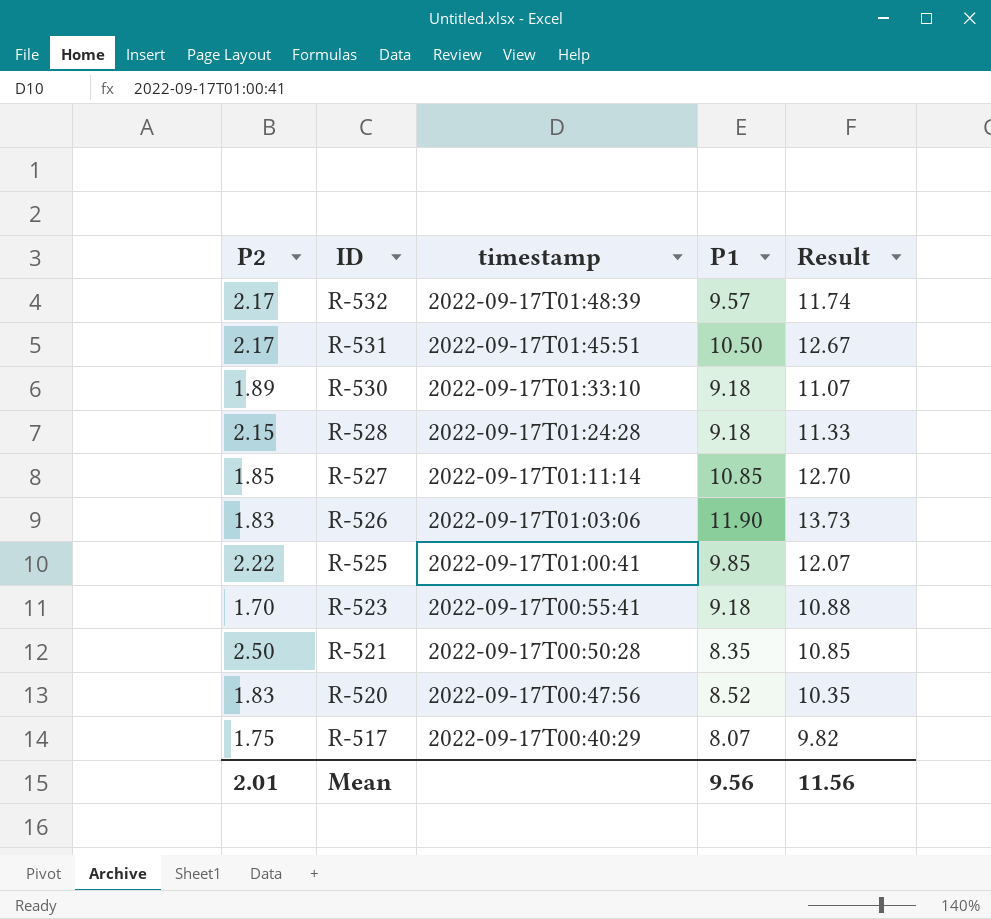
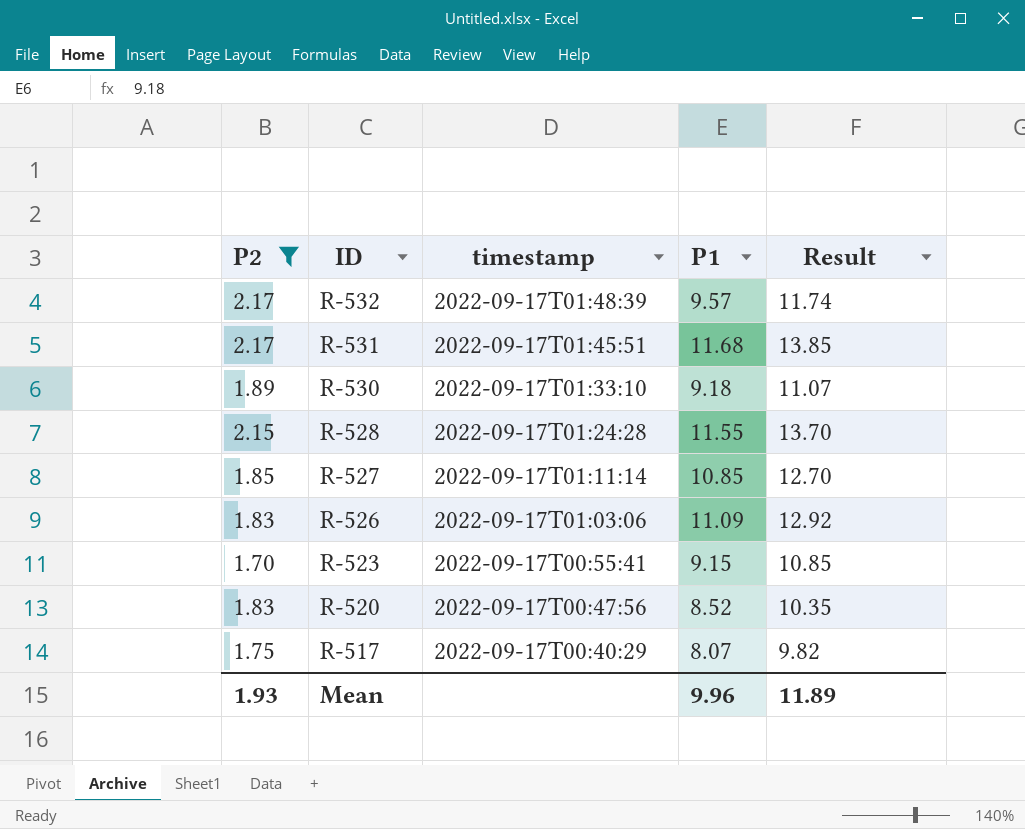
filter: none -> P2 <= 2.17
R-531 | P1: 10.50 -> 11.68
R-531 | Result: 12.67 -> 13.85
R-528 | P1: 9.18 -> 11.55
R-528 | Result: 11.33 -> 13.70
R-526 | P1: 11.90 -> 11.09
R-526 | Result: 13.73 -> 12.92
R-523 | P1: 9.18 -> 9.15
R-523 | Result: 10.88 -> 10.85
Mean | P2: 2.01 -> 1.93
Mean | P1: 9.56 -> 9.96
Mean | Result: 11.56 -> 11.89

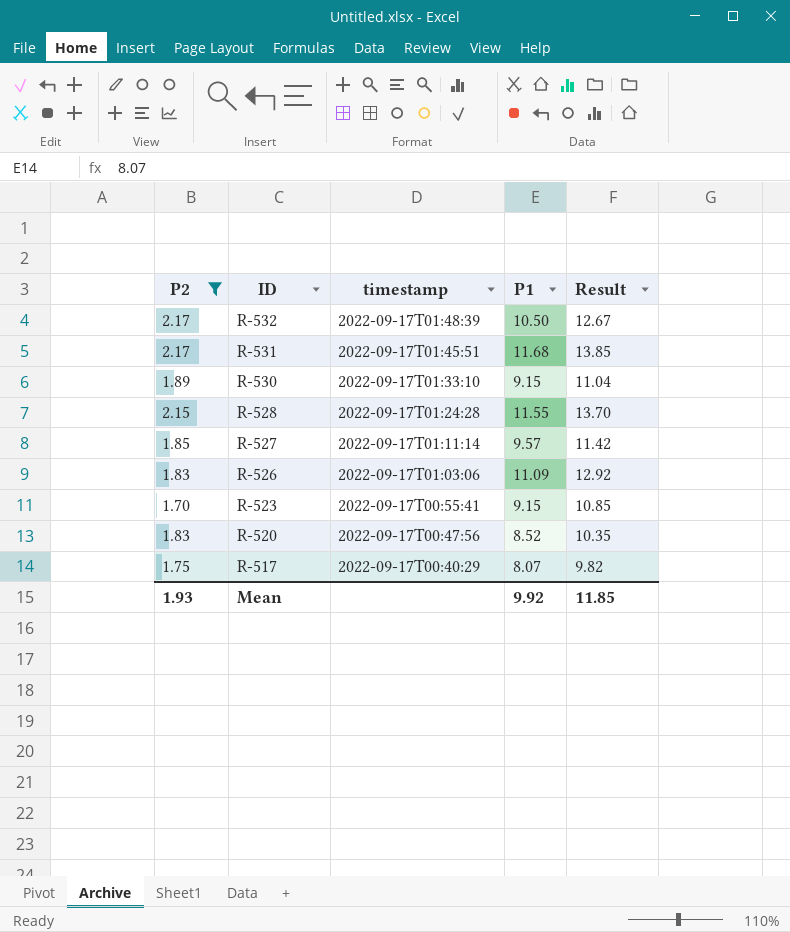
R-532 | P1: 9.57 -> 10.50
R-532 | Result: 11.74 -> 12.67
R-530 | P1: 9.18 -> 9.15
R-530 | Result: 11.07 -> 11.04
R-527 | P1: 10.85 -> 9.57
R-527 | Result: 12.70 -> 11.42
Mean | P1: 9.96 -> 9.92
Mean | Result: 11.89 -> 11.85

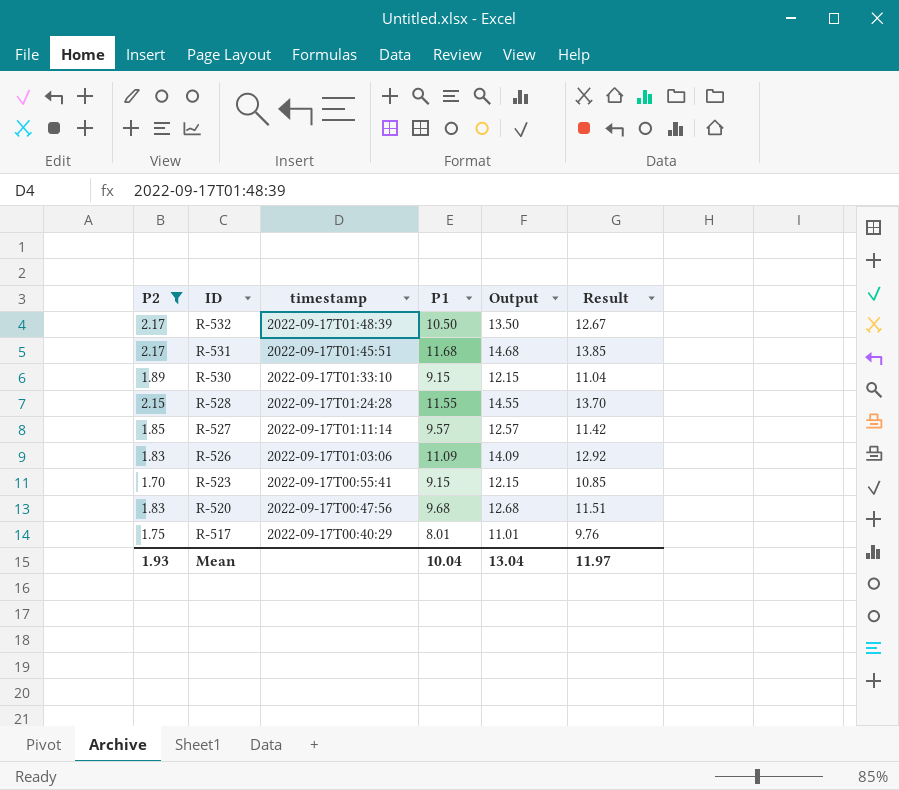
column Output | formula: none -> [P1] + 3
R-520 | P1: 8.52 -> 9.68
R-520 | Result: 10.35 -> 11.51
R-517 | P1: 8.07 -> 8.01
R-517 | Result: 9.82 -> 9.76
Mean | P1: 9.92 -> 10.04
Mean | Result: 11.85 -> 11.97

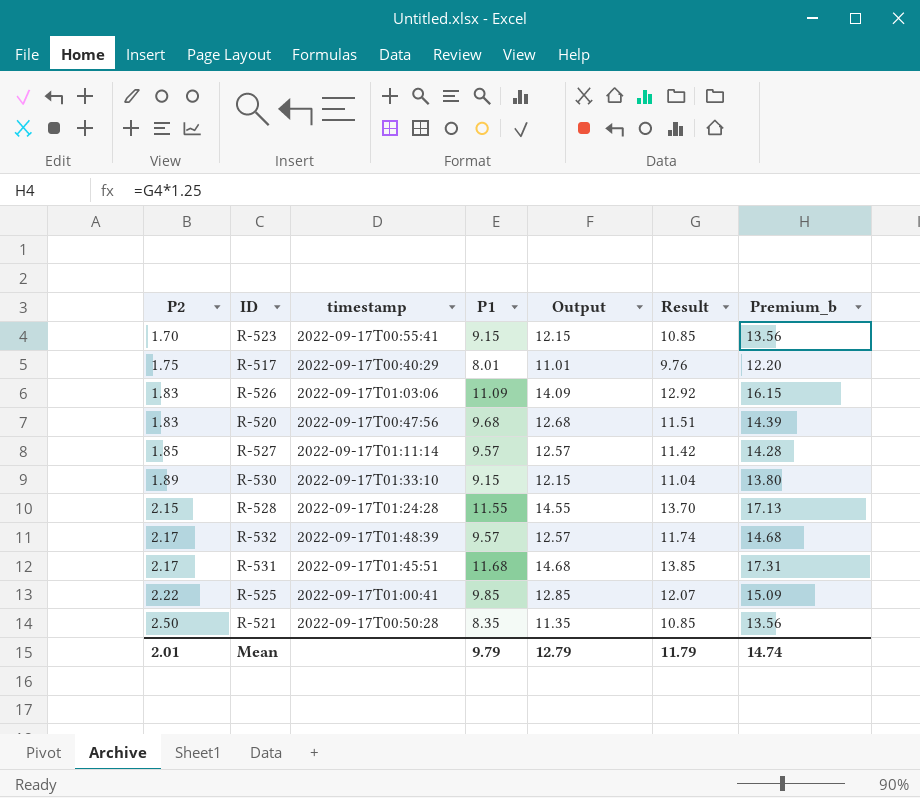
filter: P2 <= 2.17 -> none
row order: ID descending -> P2 ascending
column Premium_b | formula: none -> [Result] * 1.25
R-532 | P1: 10.50 -> 9.57
R-532 | Output: 13.50 -> 12.57
R-532 | Result: 12.67 -> 11.74
Mean | P2: 1.93 -> 2.01
Mean | P1: 10.04 -> 9.79
Mean | Output: 13.04 -> 12.79
Mean | Result: 11.97 -> 11.79

